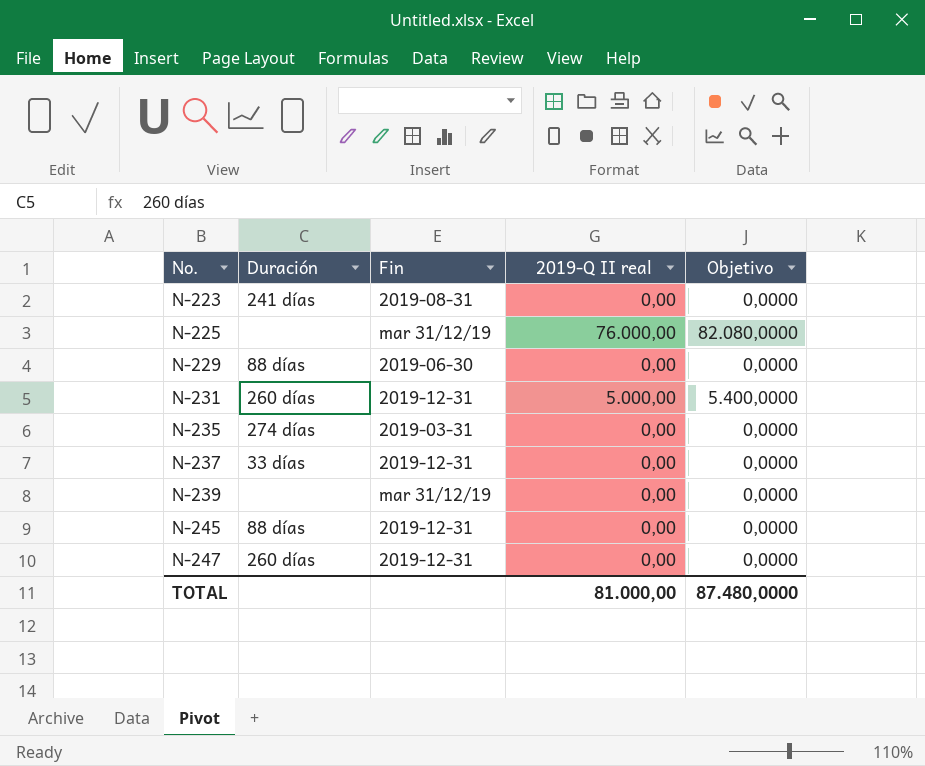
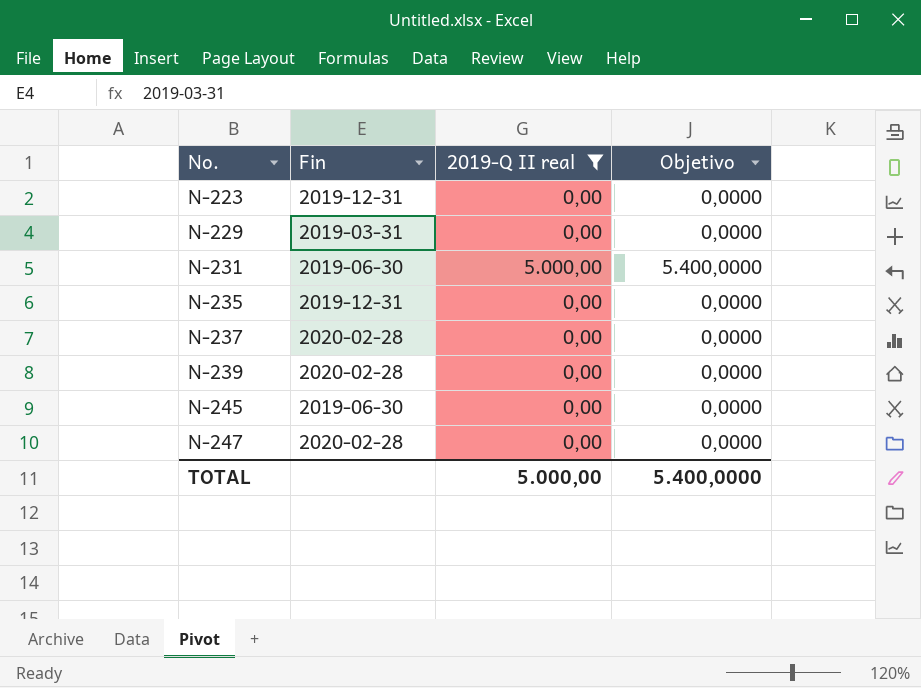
filter: none -> 2019-Q II real != 76.000,00
column Duración | position: 2 -> none
N-223 | Fin: 2019-08-31 -> 2019-12-31
N-229 | Fin: 2019-06-30 -> 2019-03-31
N-231 | Fin: 2019-12-31 -> 2019-06-30
N-235 | Fin: 2019-03-31 -> 2019-12-31
N-237 | Fin: 2019-12-31 -> 2020-02-28
N-239 | Fin: mar 31/12/19 -> 2020-02-28
N-245 | Fin: 2019-12-31 -> 2019-06-30
N-247 | Fin: 2019-12-31 -> 2020-02-28
TOTAL | 2019-Q II real: 81.000,00 -> 5.000,00
TOTAL | Objetivo: 87.480,0000 -> 5.400,0000

